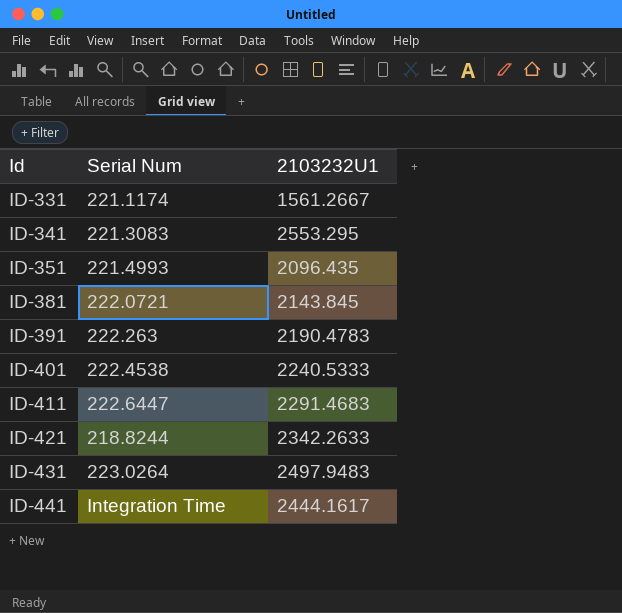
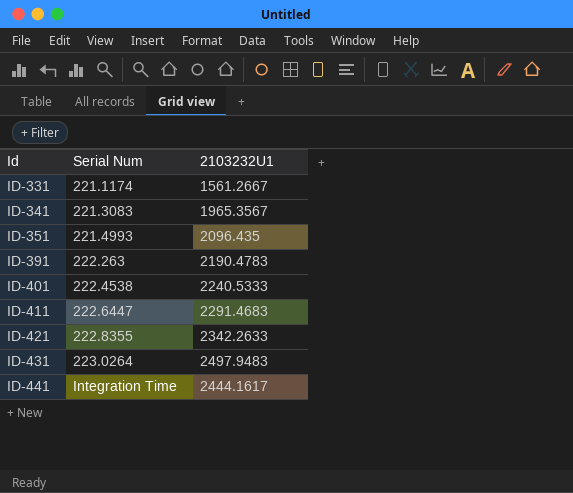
row ID-381: 222.0721 | 2143.845 -> none
ID-341 | 2103232U1: 2553.295 -> 1965.3567
ID-421 | Serial Num: 218.8244 -> 222.8355

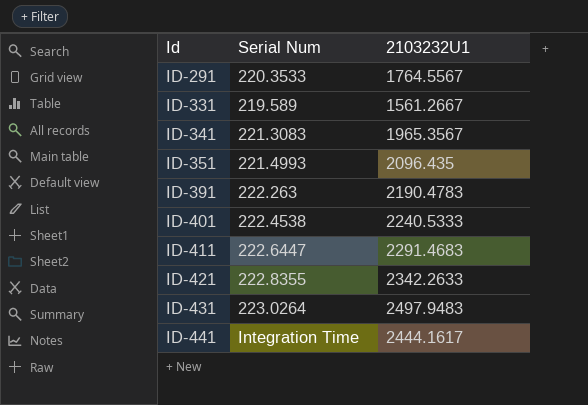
row ID-291: none -> 220.3533 | 1764.5567
ID-331 | Serial Num: 221.1174 -> 219.589

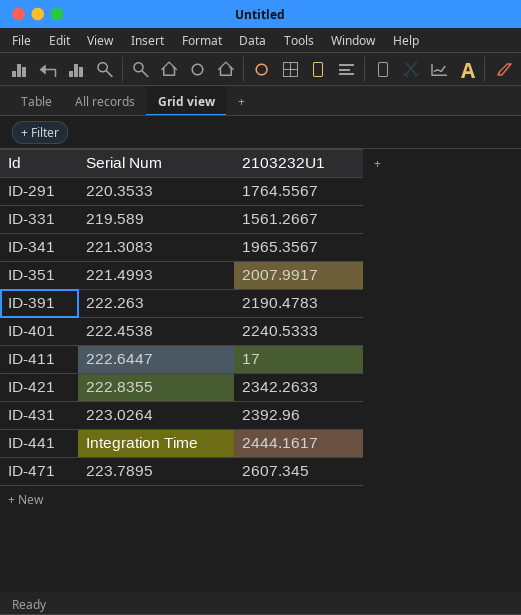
ID-351 | 2103232U1: 2096.435 -> 2007.9917
ID-411 | 2103232U1: 2291.4683 -> 17
ID-431 | 2103232U1: 2497.9483 -> 2392.96
row ID-471: none -> 223.7895 | 2607.345

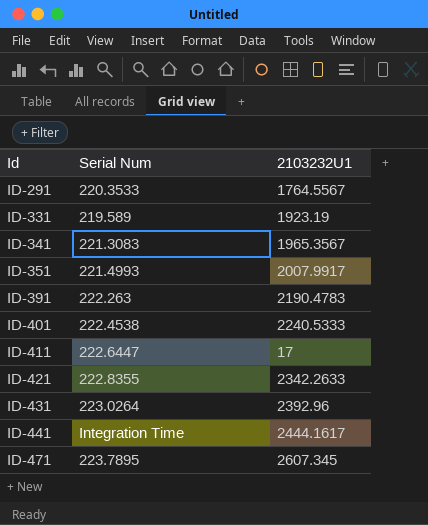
ID-331 | 2103232U1: 1561.2667 -> 1923.19

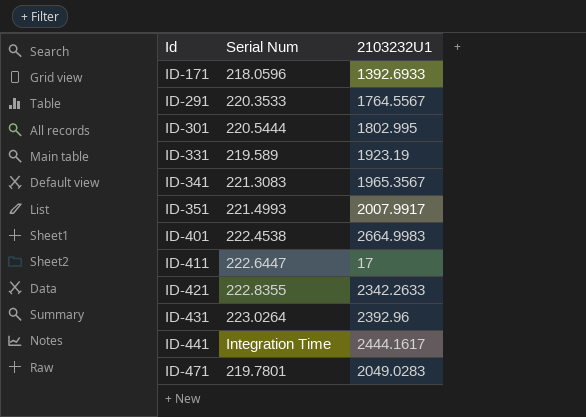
row ID-391: 222.263 | 2190.4783 -> none
row ID-171: none -> 218.0596 | 1392.6933
row ID-301: none -> 220.5444 | 1802.995
ID-401 | 2103232U1: 2240.5333 -> 2664.9983
ID-471 | Serial Num: 223.7895 -> 219.7801
ID-471 | 2103232U1: 2607.345 -> 2049.0283

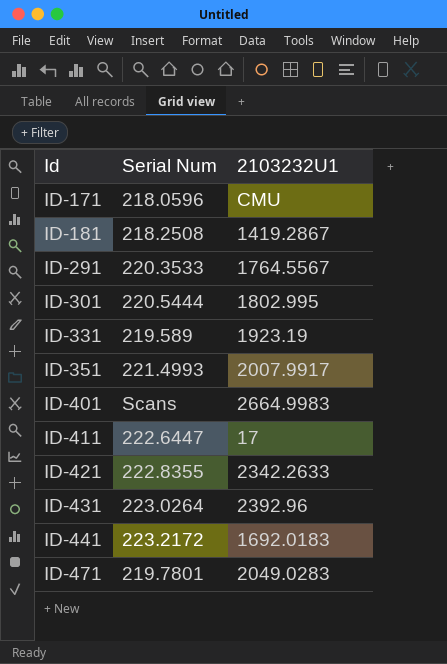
row ID-341: 221.3083 | 1965.3567 -> none
ID-171 | 2103232U1: 1392.6933 -> CMU
row ID-181: none -> 218.2508 | 1419.2867
ID-401 | Serial Num: 222.4538 -> Scans
ID-441 | Serial Num: Integration Time -> 223.2172
ID-441 | 2103232U1: 2444.1617 -> 1692.0183

